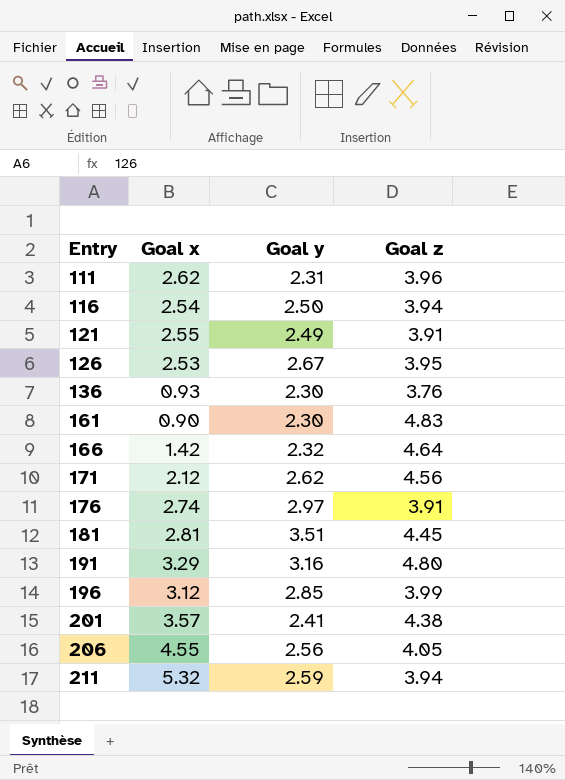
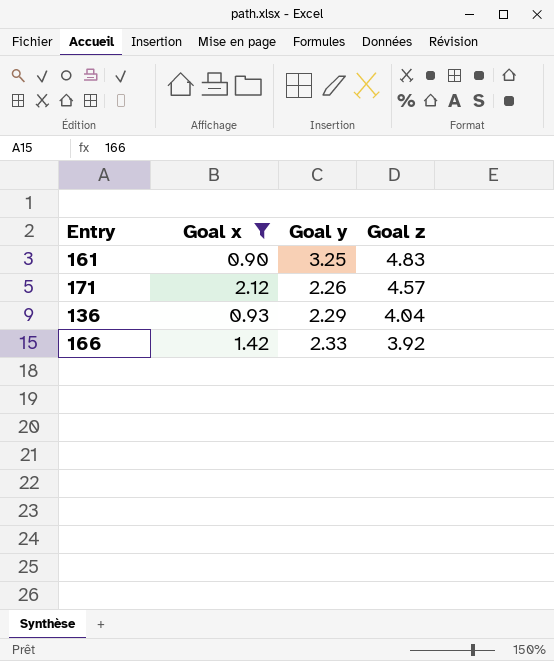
filter: none -> Goal x <= 2.12
row order: Entry ascending -> Goal z descending
161 | Goal y: 2.30 -> 3.25
171 | Goal y: 2.62 -> 2.26
171 | Goal z: 4.56 -> 4.57
136 | Goal y: 2.30 -> 2.29
136 | Goal z: 3.76 -> 4.04
166 | Goal y: 2.32 -> 2.33
166 | Goal z: 4.64 -> 3.92

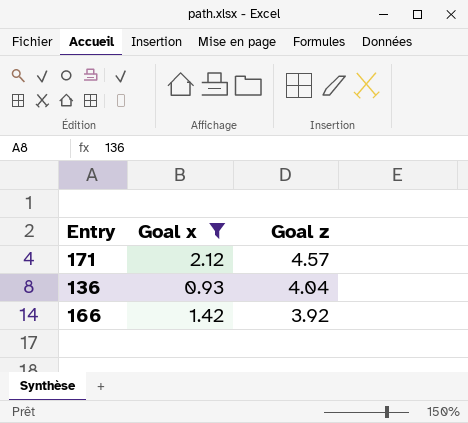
column Goal y | position: 3 -> none
row 161: 0.90 | 3.25 | 4.83 -> none

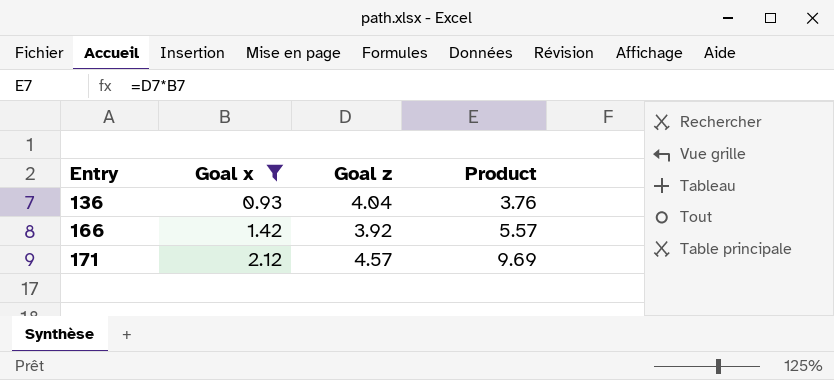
row order: Goal z descending -> Entry ascending
column Product | formula: none -> [Goal x] * [Goal z]

